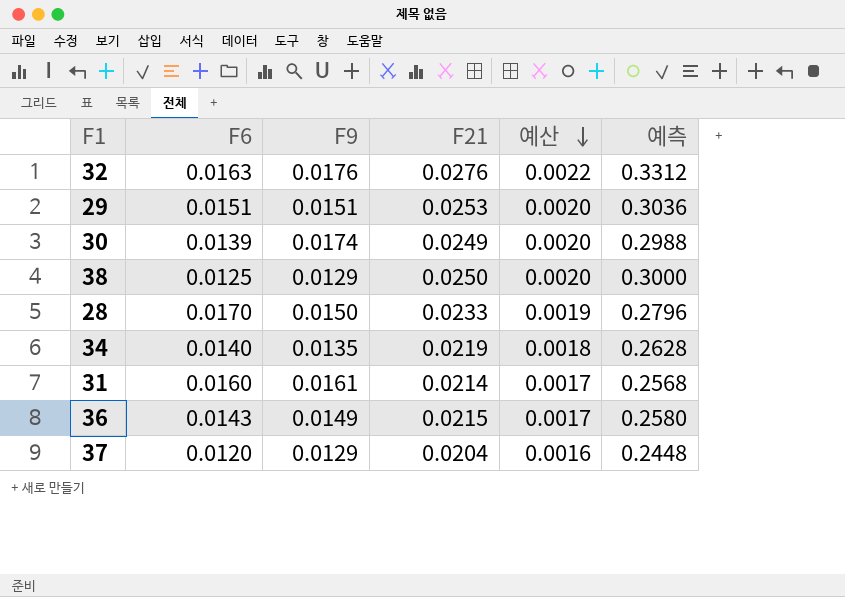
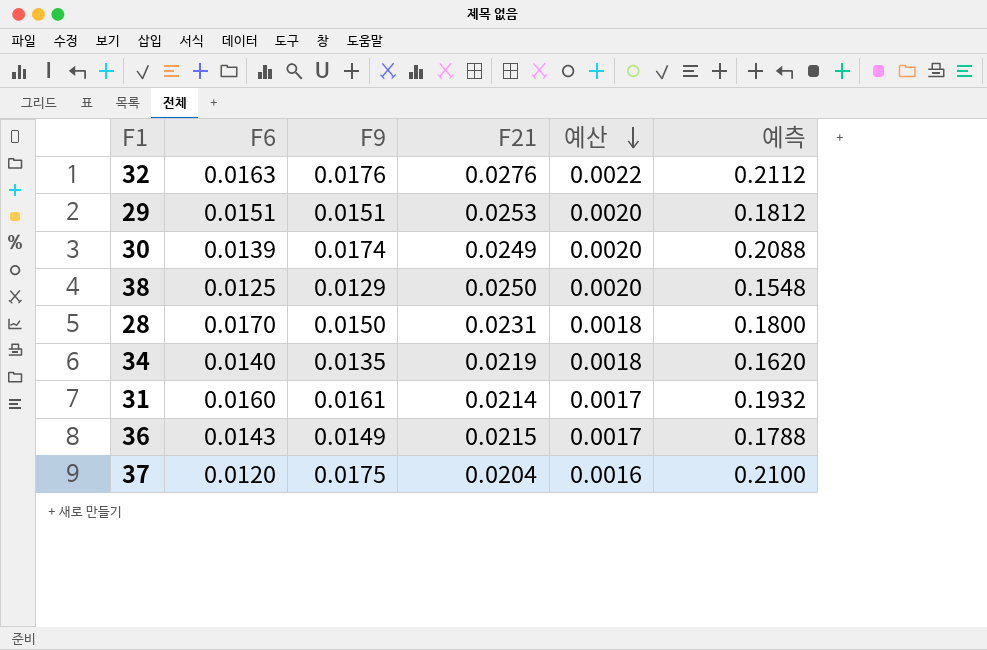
column 예측 | formula: [F21] * 12 -> [F9] * 12
28 | F21: 0.0233 -> 0.0231
28 | 예산: 0.0019 -> 0.0018
37 | F9: 0.0129 -> 0.0175

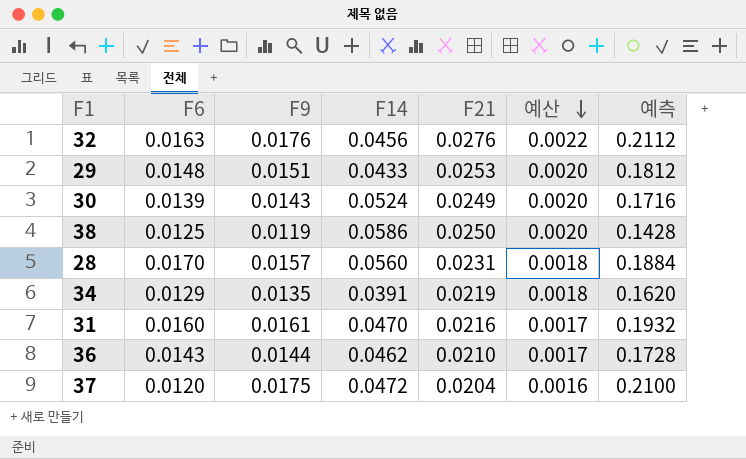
column F14 | position: none -> 4
29 | F6: 0.0151 -> 0.0148
30 | F9: 0.0174 -> 0.0143
30 | 예측: 0.2088 -> 0.1716
38 | F9: 0.0129 -> 0.0119
38 | 예측: 0.1548 -> 0.1428
28 | F9: 0.0150 -> 0.0157
28 | 예측: 0.1800 -> 0.1884
34 | F6: 0.0140 -> 0.0129
31 | F21: 0.0214 -> 0.0216
36 | F9: 0.0149 -> 0.0144
36 | F21: 0.0215 -> 0.0210
36 | 예측: 0.1788 -> 0.1728

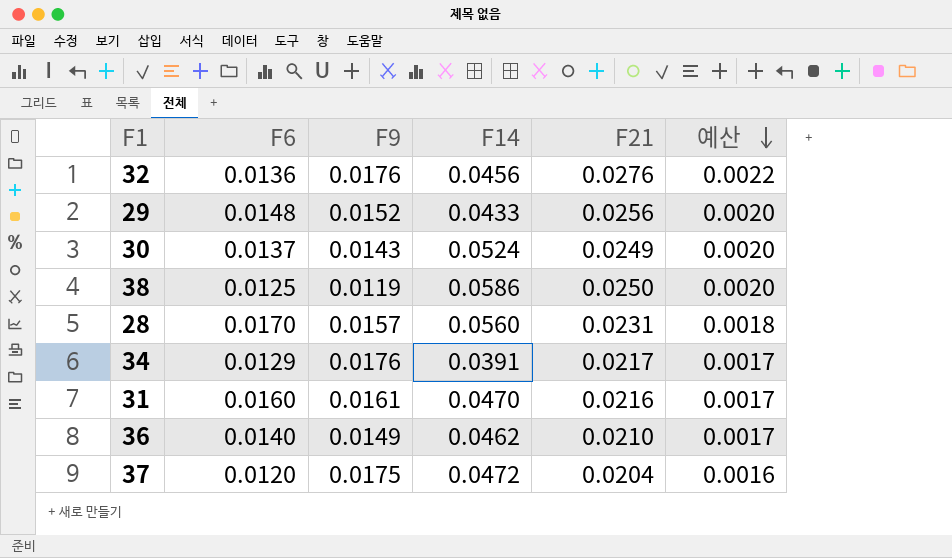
column 예측 | formula: [F9] * 12 -> none
32 | F6: 0.0163 -> 0.0136
29 | F9: 0.0151 -> 0.0152
29 | F21: 0.0253 -> 0.0256
30 | F6: 0.0139 -> 0.0137
34 | F9: 0.0135 -> 0.0176
34 | F21: 0.0219 -> 0.0217
34 | 예산: 0.0018 -> 0.0017
36 | F6: 0.0143 -> 0.0140
36 | F9: 0.0144 -> 0.0149

